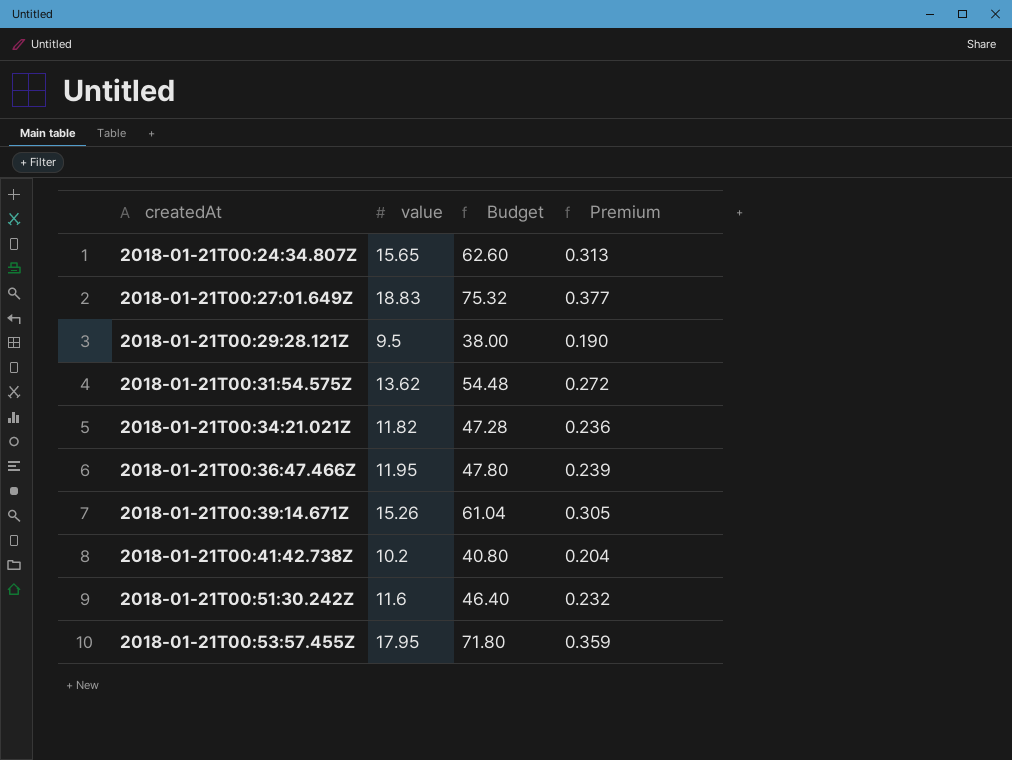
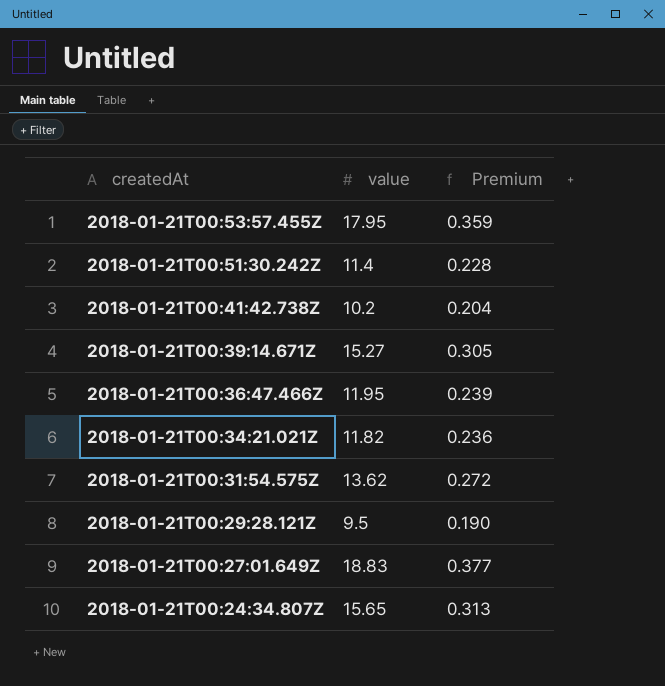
row order: createdAt ascending -> createdAt descending
column Budget | formula: [value] * 4 -> none
2018-01-21T00:51:30.242Z | value: 11.6 -> 11.4
2018-01-21T00:51:30.242Z | Premium: 0.232 -> 0.228
2018-01-21T00:39:14.671Z | value: 15.26 -> 15.27

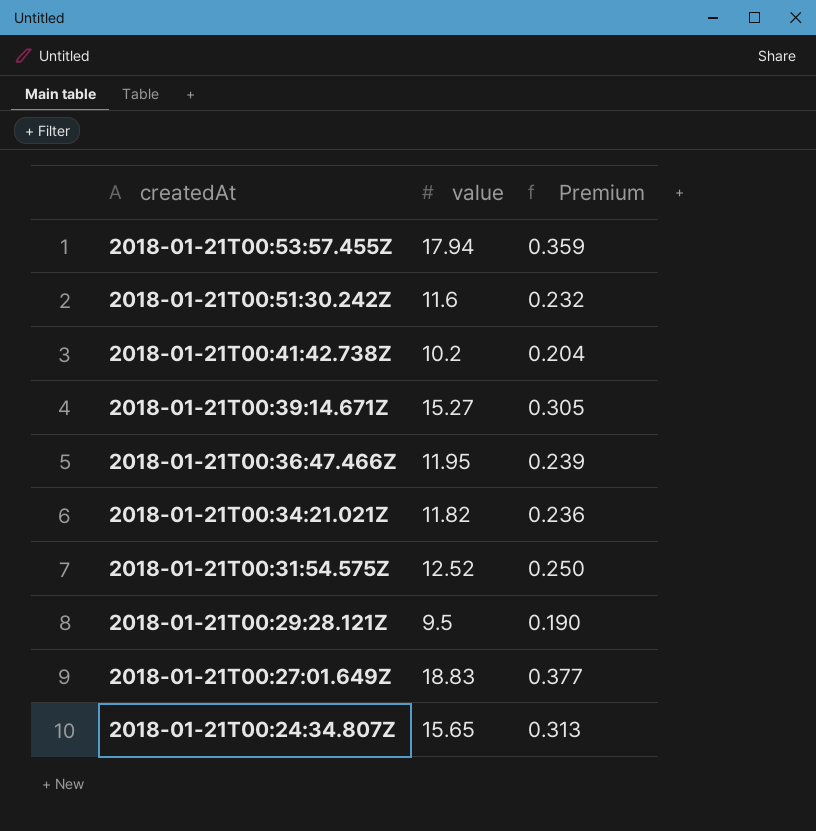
2018-01-21T00:53:57.455Z | value: 17.95 -> 17.94
2018-01-21T00:51:30.242Z | value: 11.4 -> 11.6
2018-01-21T00:51:30.242Z | Premium: 0.228 -> 0.232
2018-01-21T00:31:54.575Z | value: 13.62 -> 12.52
2018-01-21T00:31:54.575Z | Premium: 0.272 -> 0.250

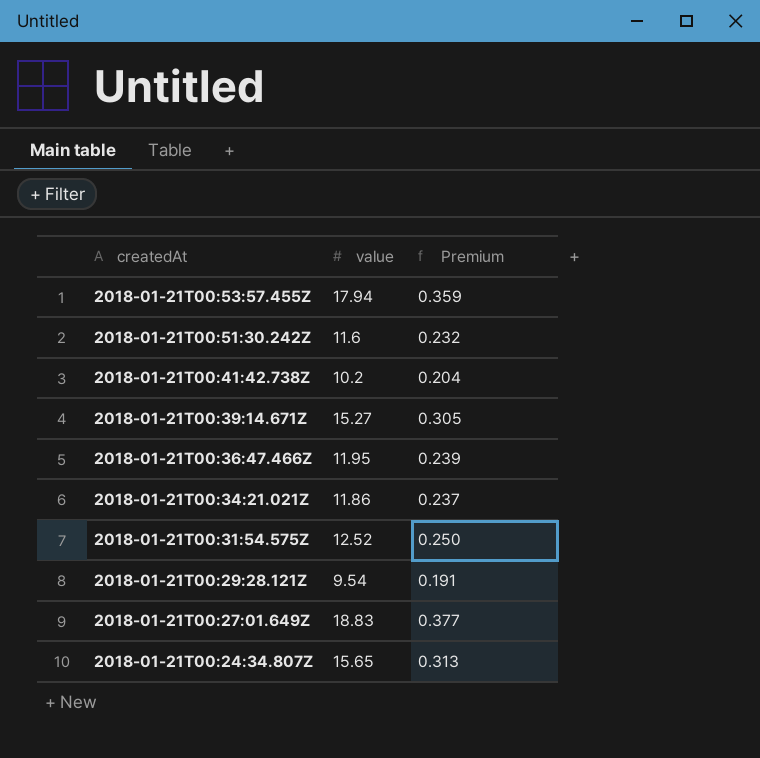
2018-01-21T00:34:21.021Z | value: 11.82 -> 11.86
2018-01-21T00:34:21.021Z | Premium: 0.236 -> 0.237
2018-01-21T00:29:28.121Z | value: 9.5 -> 9.54
2018-01-21T00:29:28.121Z | Premium: 0.190 -> 0.191

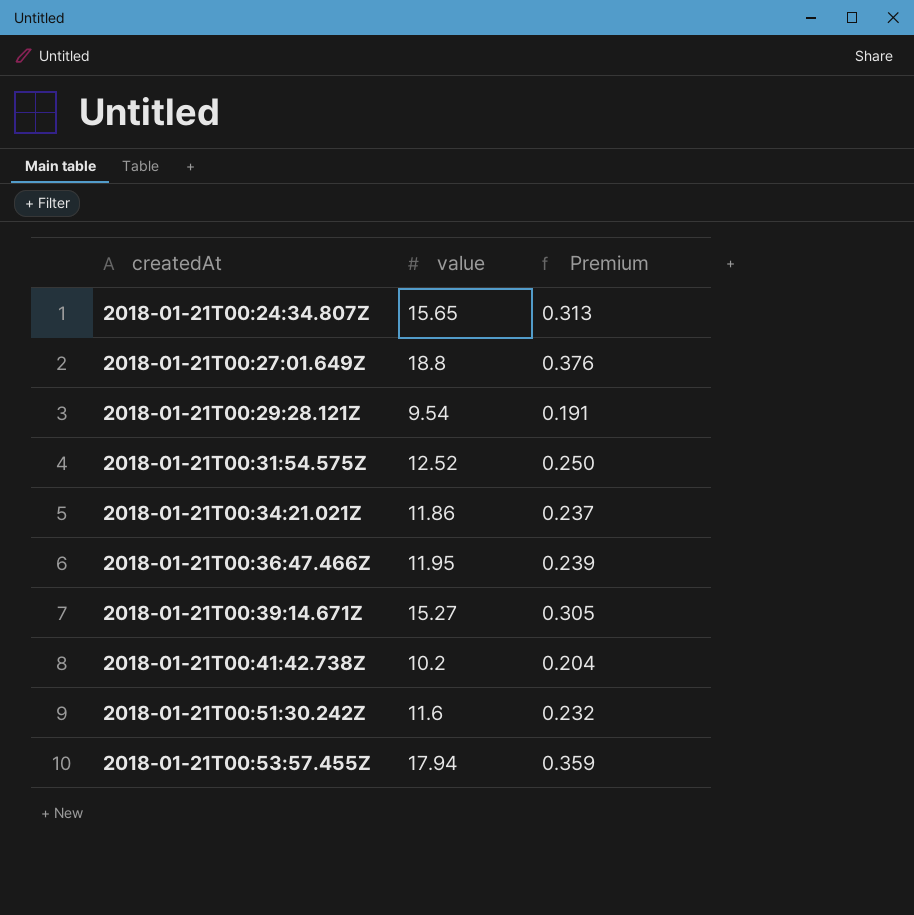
row order: createdAt descending -> createdAt ascending
2018-01-21T00:27:01.649Z | value: 18.83 -> 18.8
2018-01-21T00:27:01.649Z | Premium: 0.377 -> 0.376

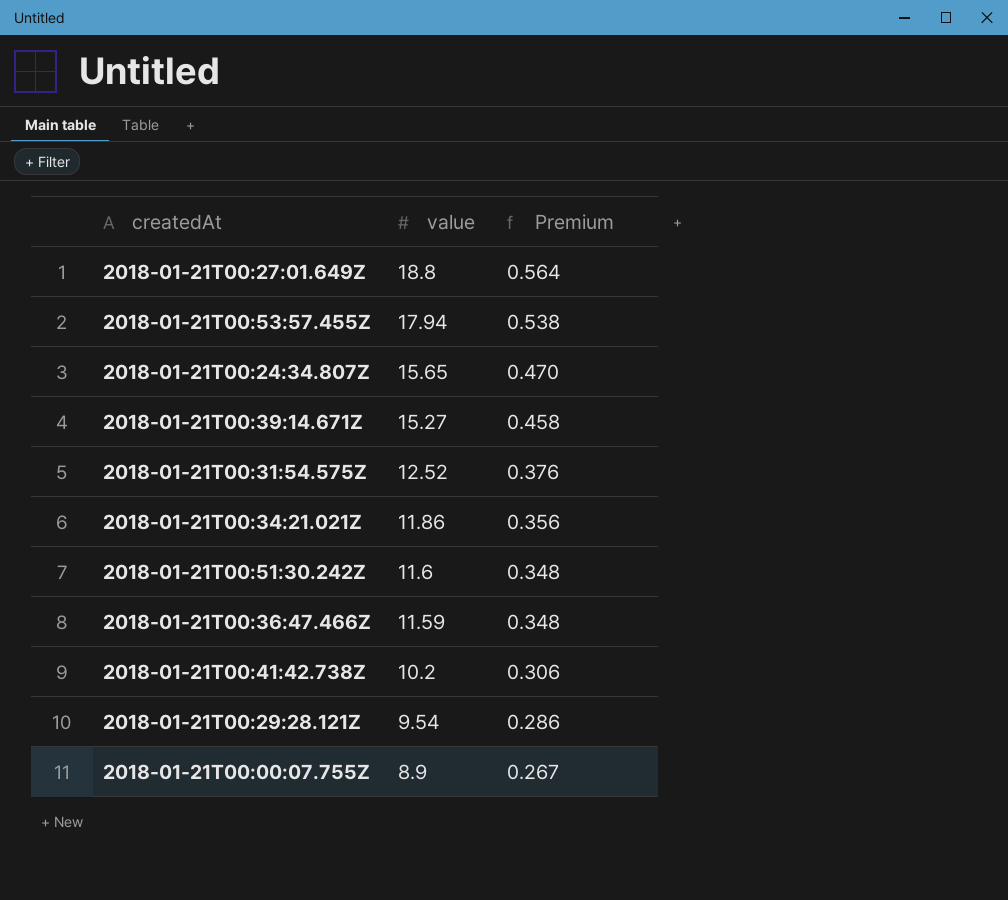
row order: createdAt ascending -> value descending
column Premium | formula: [value] * 0.02 -> [value] * 0.03
2018-01-21T00:36:47.466Z | value: 11.95 -> 11.59
row 2018-01-21T00:00:07.755Z: none -> 8.9 | 0.267

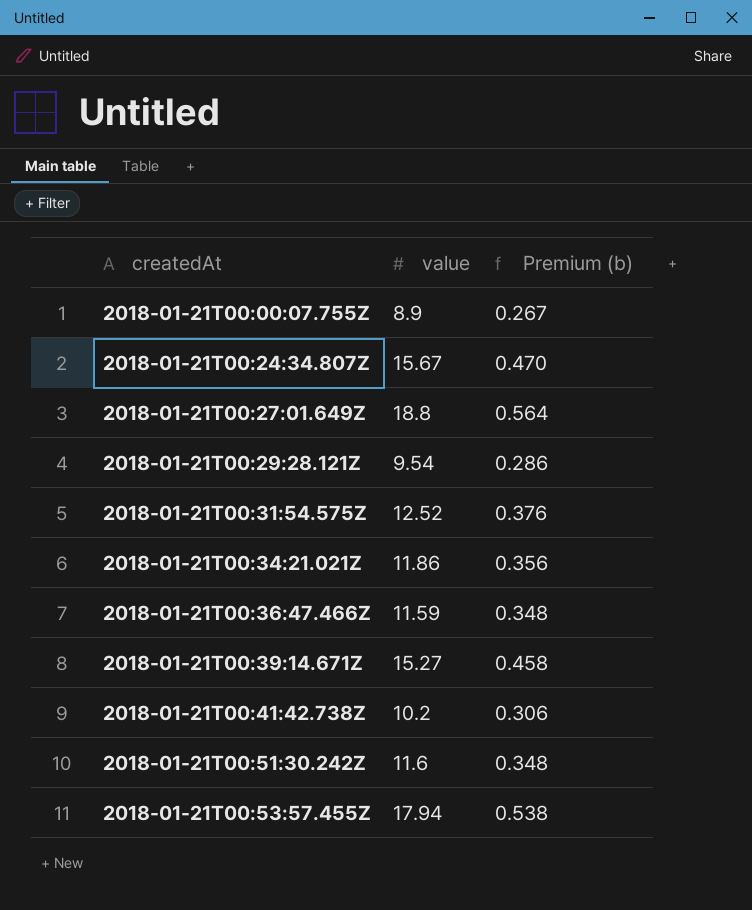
row order: value descending -> createdAt ascending
column name: Premium -> Premium (b)
2018-01-21T00:24:34.807Z | value: 15.65 -> 15.67

